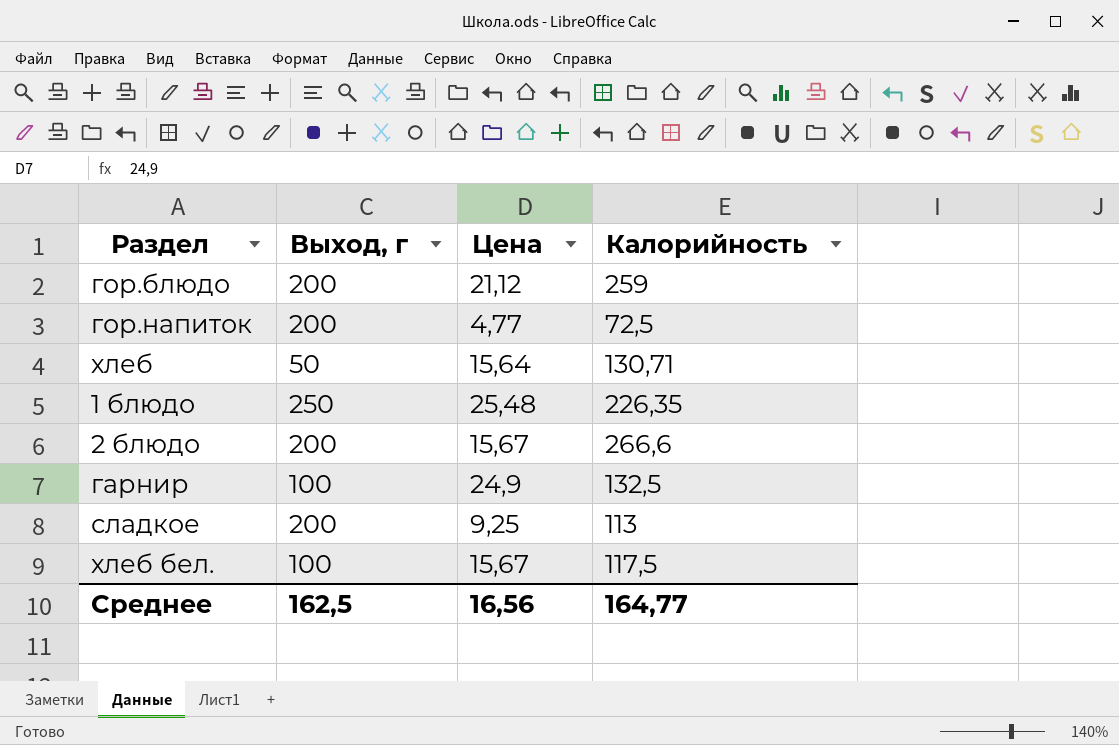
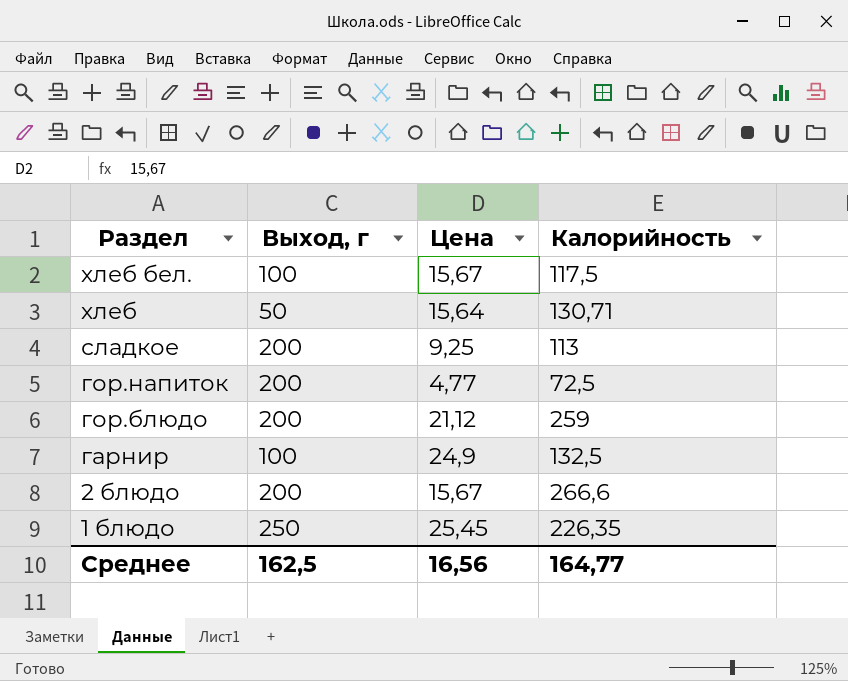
row order: none -> Раздел descending
1 блюдо | Цена: 25,48 -> 25,45

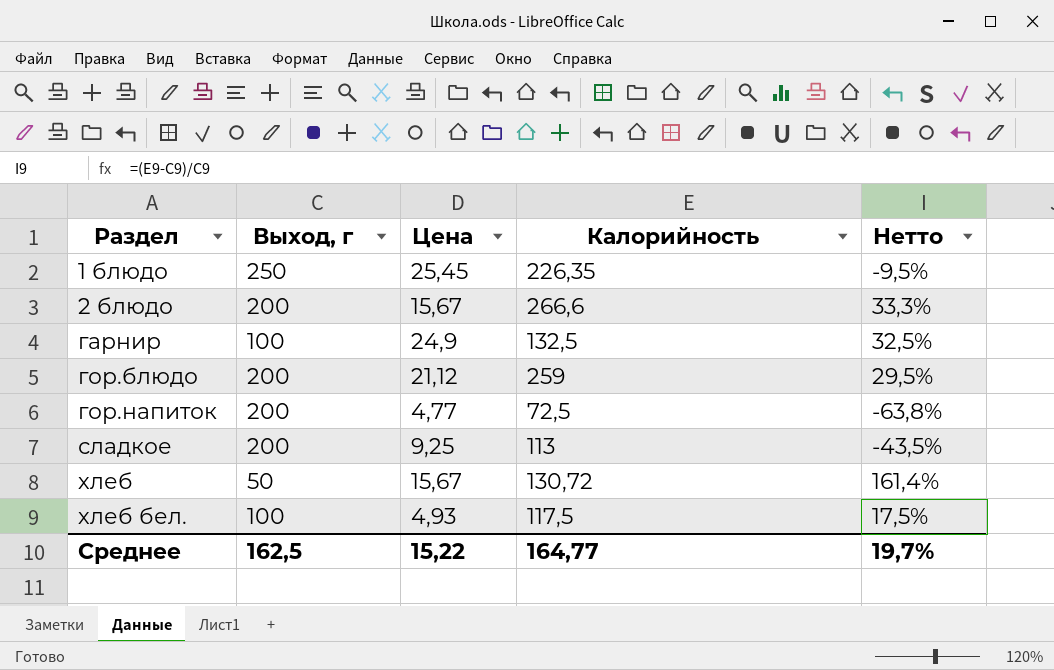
row order: Раздел descending -> Раздел ascending
column Нетто | formula: none -> ([Калорийность] - [Выход, г]) / [Выход, г]
хлеб | Цена: 15,64 -> 15,67
хлеб | Калорийность: 130,71 -> 130,72
хлеб бел. | Цена: 15,67 -> 4,93
Среднее | Цена: 16,56 -> 15,22

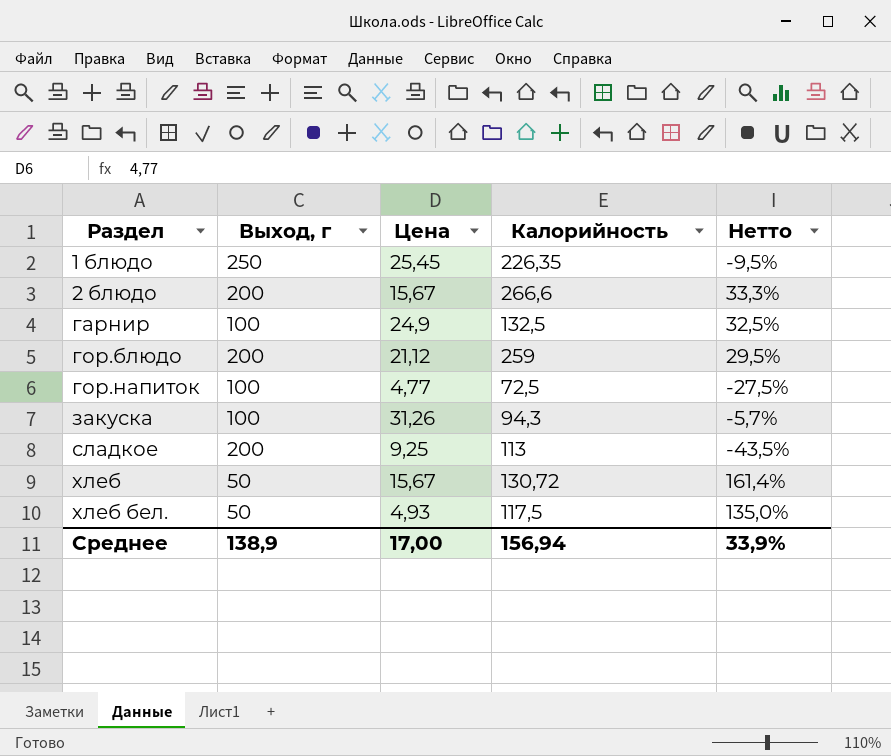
гор.напиток | Выход, г: 200 -> 100
гор.напиток | Нетто: -63,8% -> -27,5%
row закуска: none -> 100 | 31,26 | 94,3 | -5,7%
хлеб бел. | Выход, г: 100 -> 50
хлеб бел. | Нетто: 17,5% -> 135,0%
Среднее | Выход, г: 162,5 -> 138,9
Среднее | Цена: 15,22 -> 17,00
Среднее | Калорийность: 164,77 -> 156,94
Среднее | Нетто: 19,7% -> 33,9%

